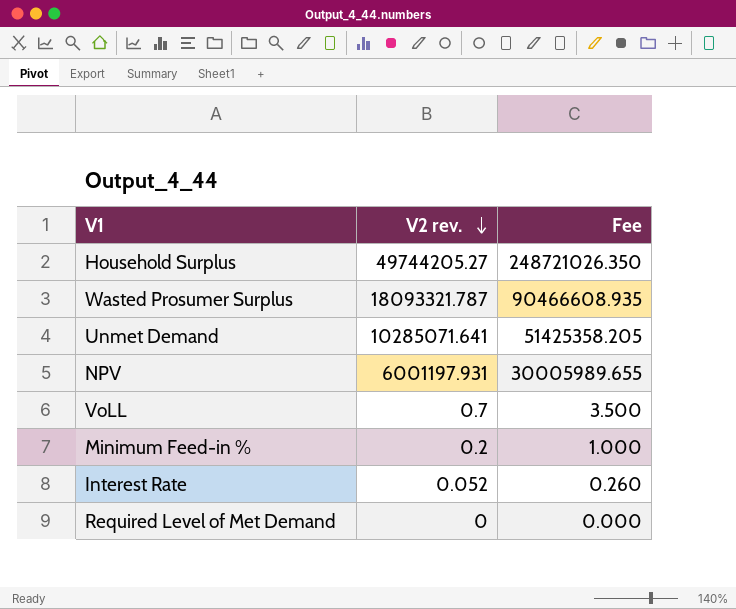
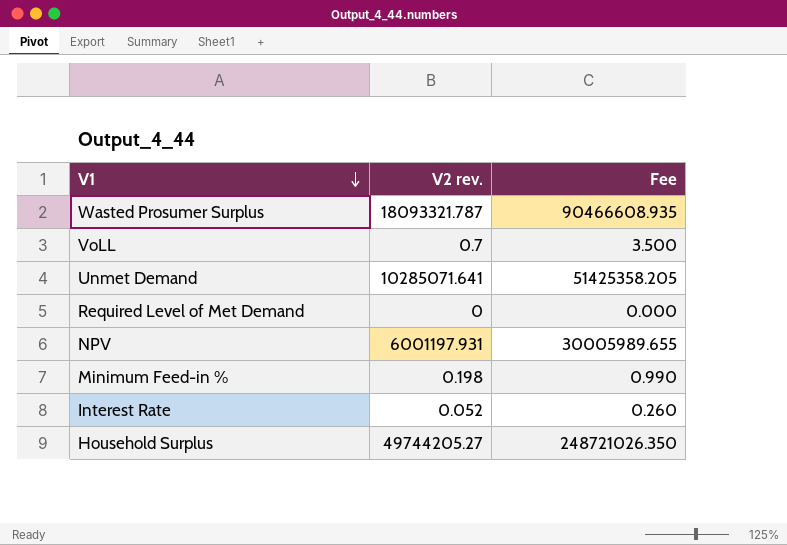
row order: V2 rev. descending -> V1 descending
Minimum Feed-in % | V2 rev.: 0.2 -> 0.198
Minimum Feed-in % | Fee: 1.000 -> 0.990

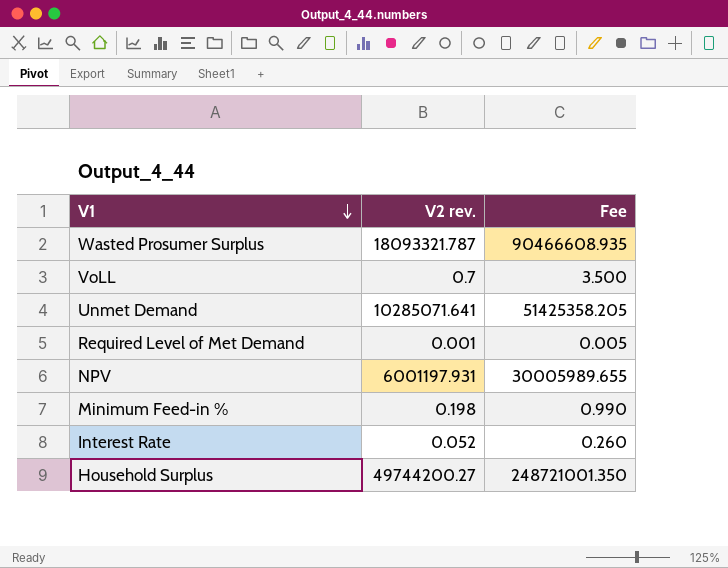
Required Level of Met Demand | V2 rev.: 0 -> 0.001
Required Level of Met Demand | Fee: 0.000 -> 0.005
Household Surplus | V2 rev.: 49744205.27 -> 49744200.27
Household Surplus | Fee: 248721026.350 -> 248721001.350

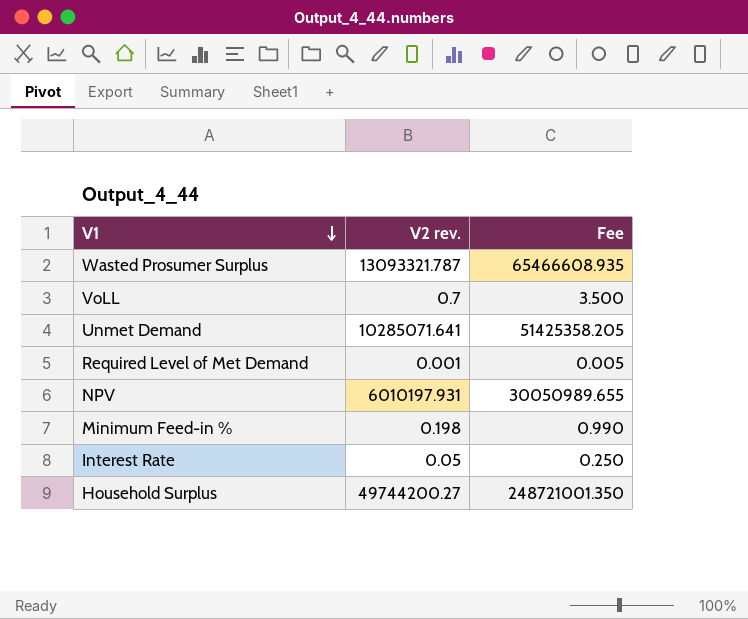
Wasted Prosumer Surplus | V2 rev.: 18093321.787 -> 13093321.787
Wasted Prosumer Surplus | Fee: 90466608.935 -> 65466608.935
NPV | V2 rev.: 6001197.931 -> 6010197.931
NPV | Fee: 30005989.655 -> 30050989.655
Interest Rate | V2 rev.: 0.052 -> 0.05
Interest Rate | Fee: 0.260 -> 0.250

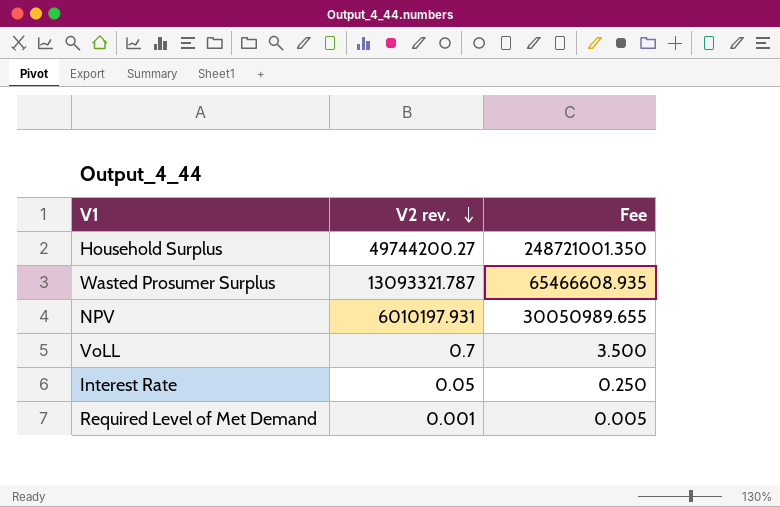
row order: V1 descending -> V2 rev. descending
row Unmet Demand: 10285071.641 | 51425358.205 -> none
row Minimum Feed-in %: 0.198 | 0.990 -> none

